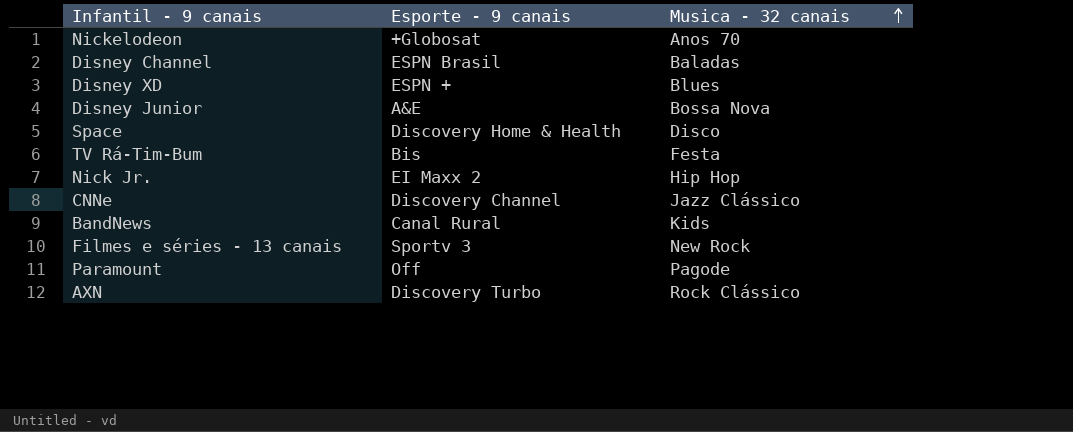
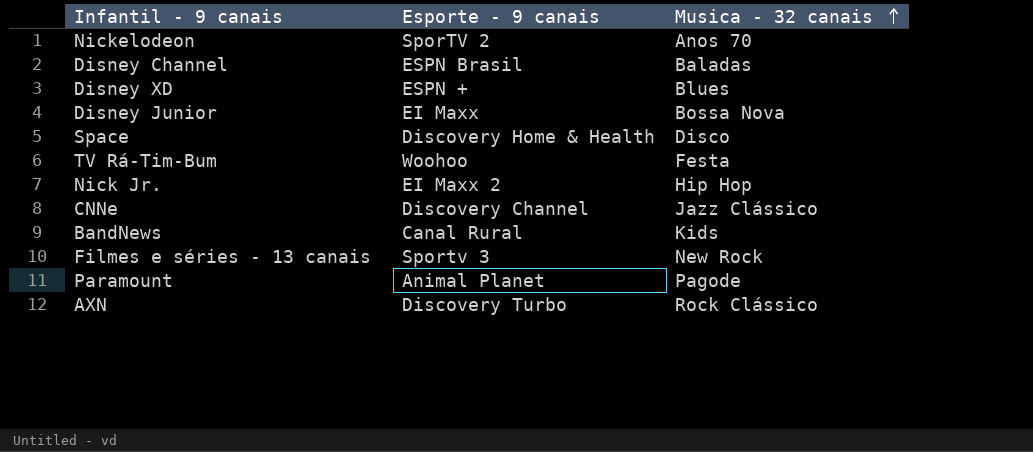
Nickelodeon | Esporte - 9 canais: +Globosat -> SporTV 2
Disney Junior | Esporte - 9 canais: A&E -> EI Maxx
TV Rá-Tim-Bum | Esporte - 9 canais: Bis -> Woohoo
Paramount | Esporte - 9 canais: Off -> Animal Planet

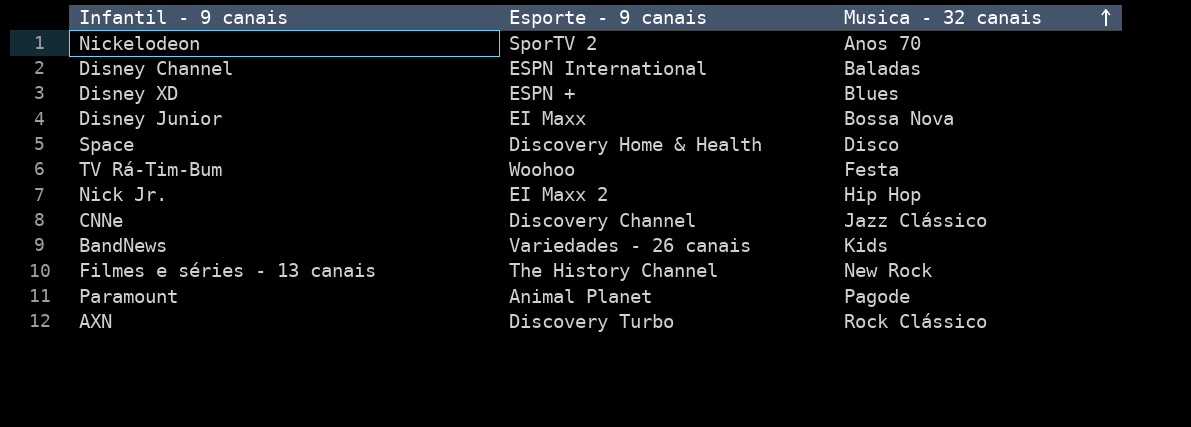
Disney Channel | Esporte - 9 canais: ESPN Brasil -> ESPN International
BandNews | Esporte - 9 canais: Canal Rural -> Variedades - 26 canais
Filmes e séries - 13 canais | Esporte - 9 canais: Sportv 3 -> The History Channel

